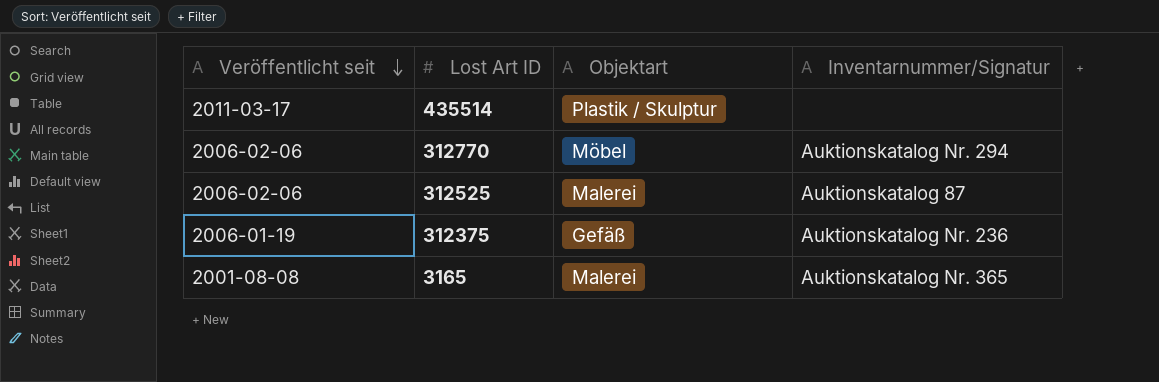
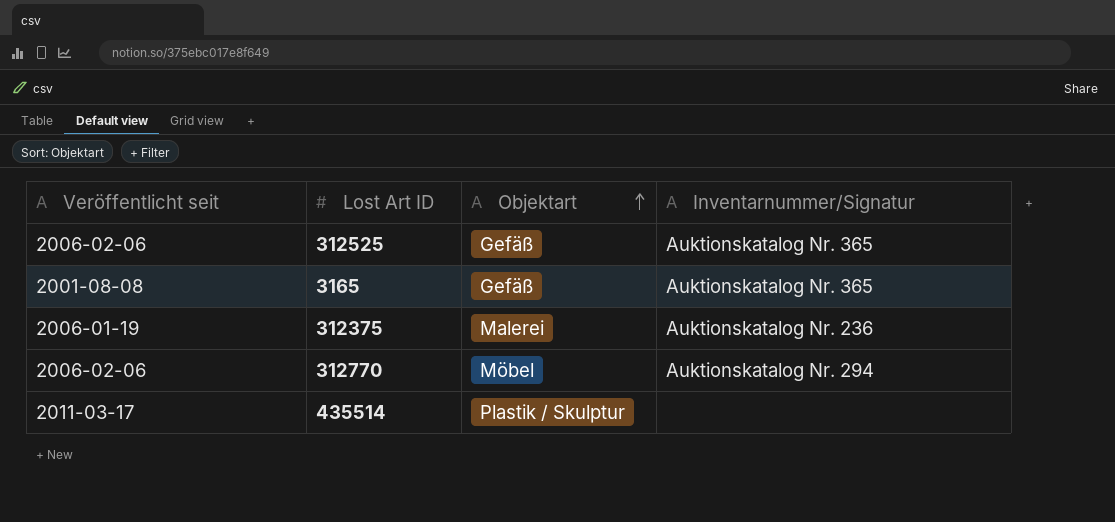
row order: Veröffentlicht seit descending -> Objektart ascending
312525 | Objektart: Malerei -> Gefäß
312525 | Inventarnummer/Signatur: Auktionskatalog 87 -> Auktionskatalog Nr. 365
3165 | Objektart: Malerei -> Gefäß
312375 | Objektart: Gefäß -> Malerei

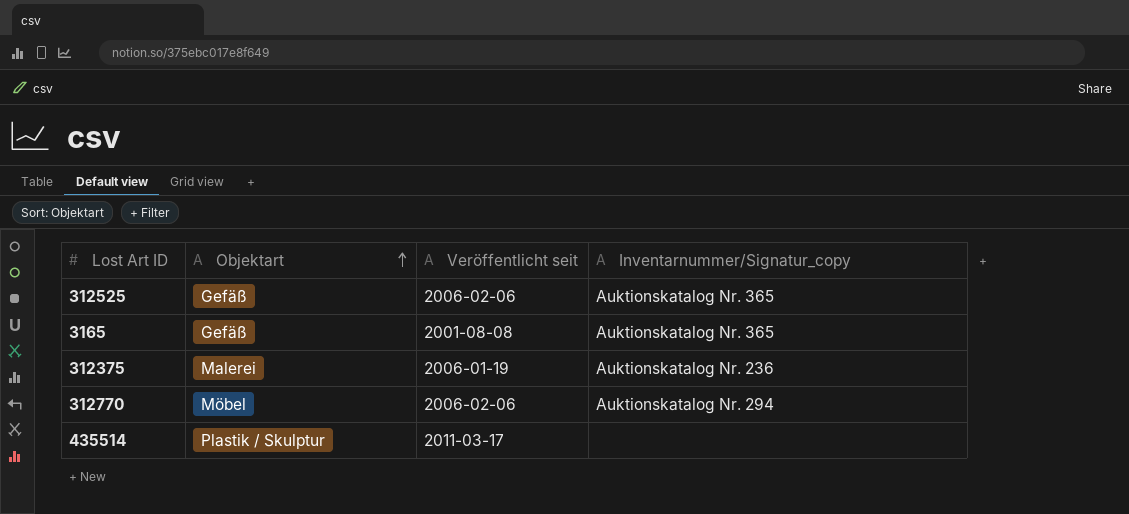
column Veröffentlicht seit | position: 1 -> 3
column name: Inventarnummer/Signatur -> Inventarnummer/Signatur_copy

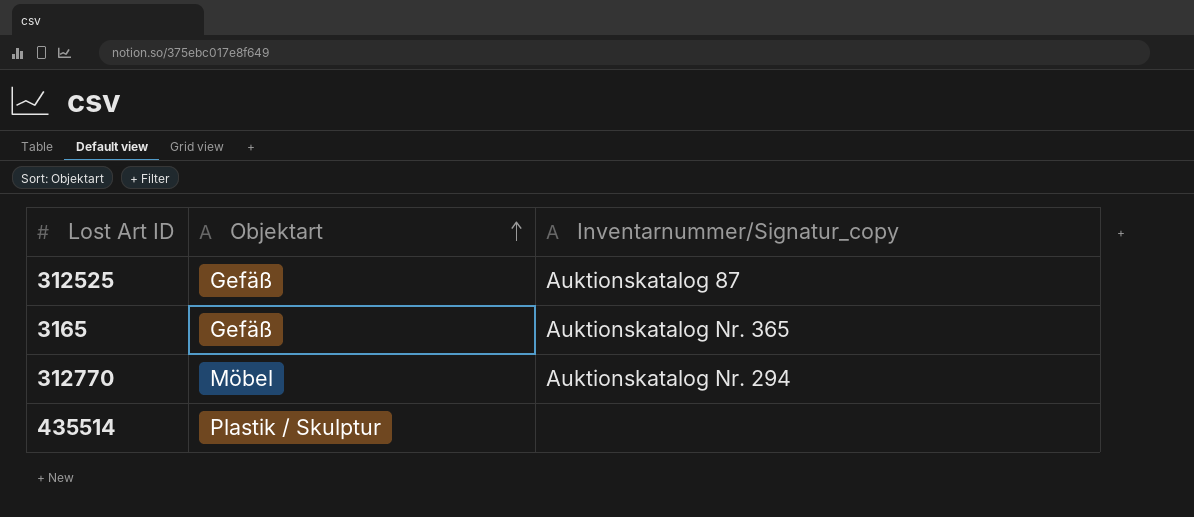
column Veröffentlicht seit | position: 3 -> none
row 312375: Malerei | 2006-01-19 | Auktionskatalog Nr. 236 -> none
312525 | Inventarnummer/Signatur_copy: Auktionskatalog Nr. 365 -> Auktionskatalog 87

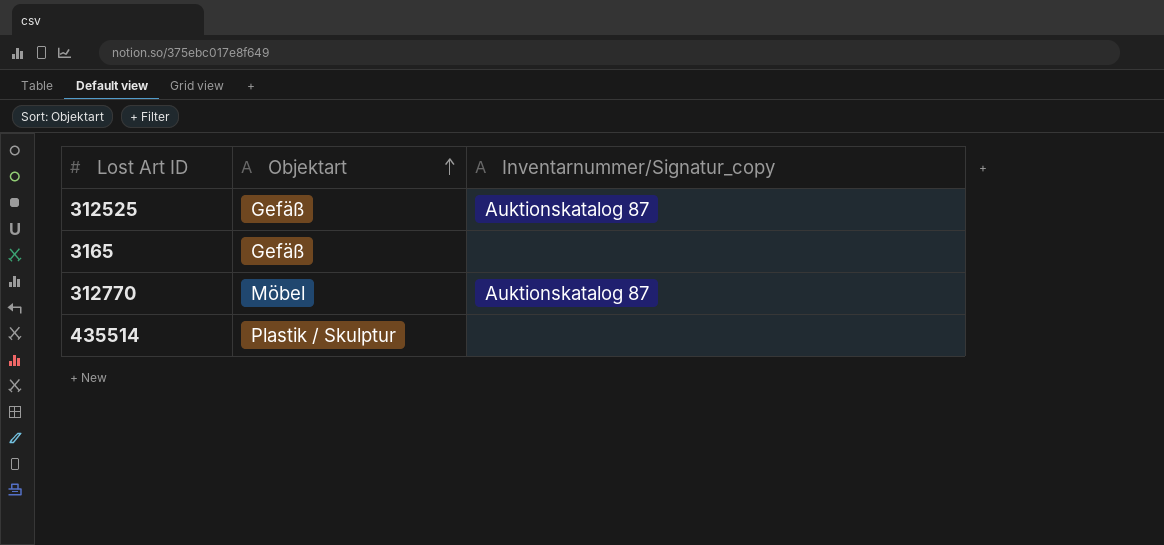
3165 | Inventarnummer/Signatur_copy: Auktionskatalog Nr. 365 -> none
312770 | Inventarnummer/Signatur_copy: Auktionskatalog Nr. 294 -> Auktionskatalog 87

